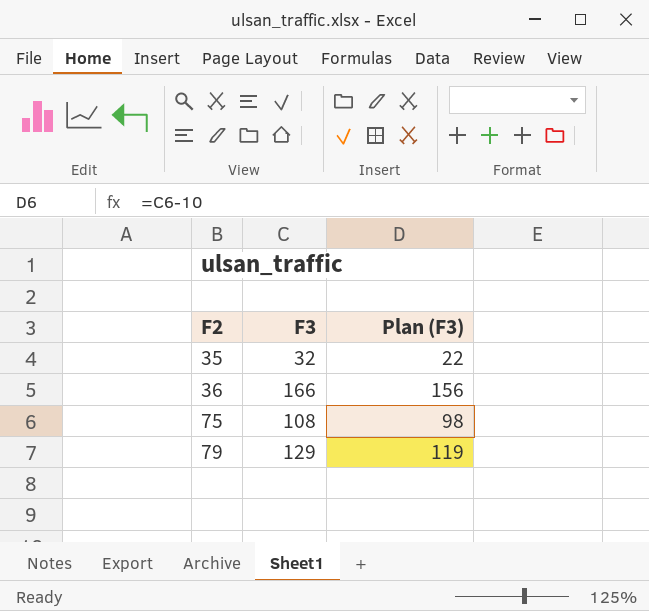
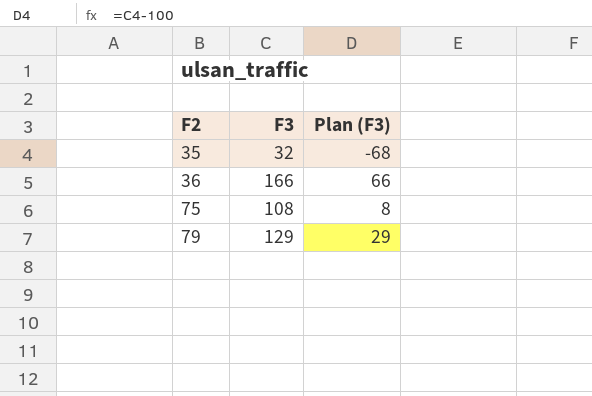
column Plan (F3) | formula: [F3] - 10 -> [F3] - 100

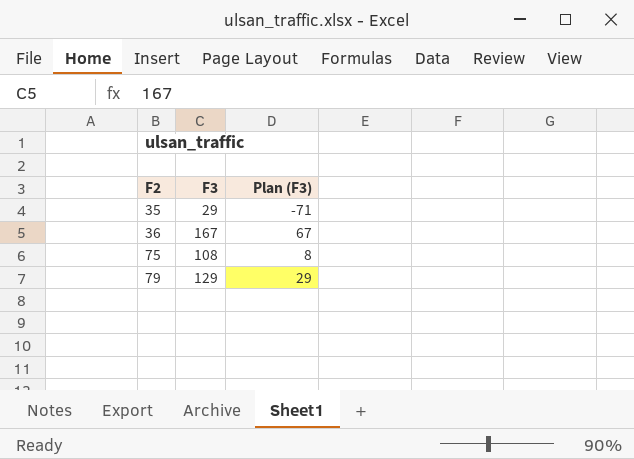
35 | F3: 32 -> 29
35 | Plan (F3): -68 -> -71
36 | F3: 166 -> 167
36 | Plan (F3): 66 -> 67

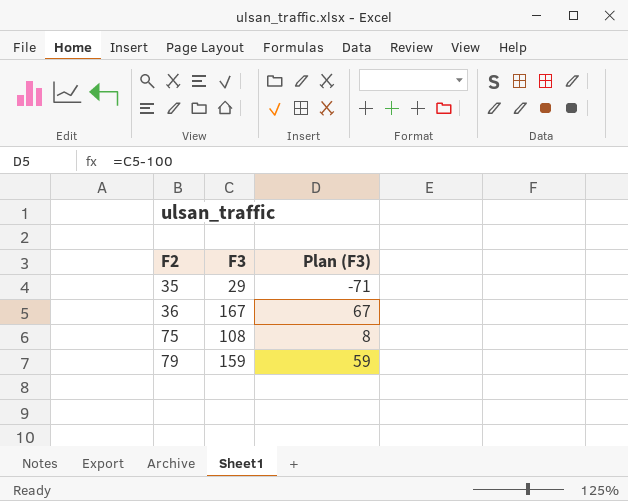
79 | F3: 129 -> 159
79 | Plan (F3): 29 -> 59

